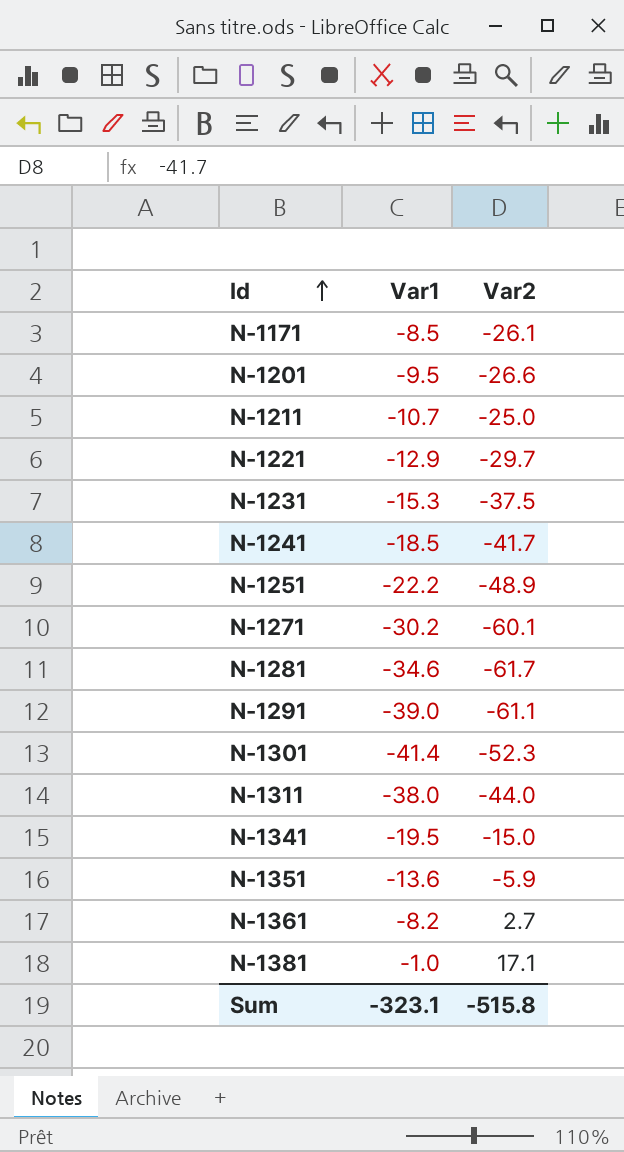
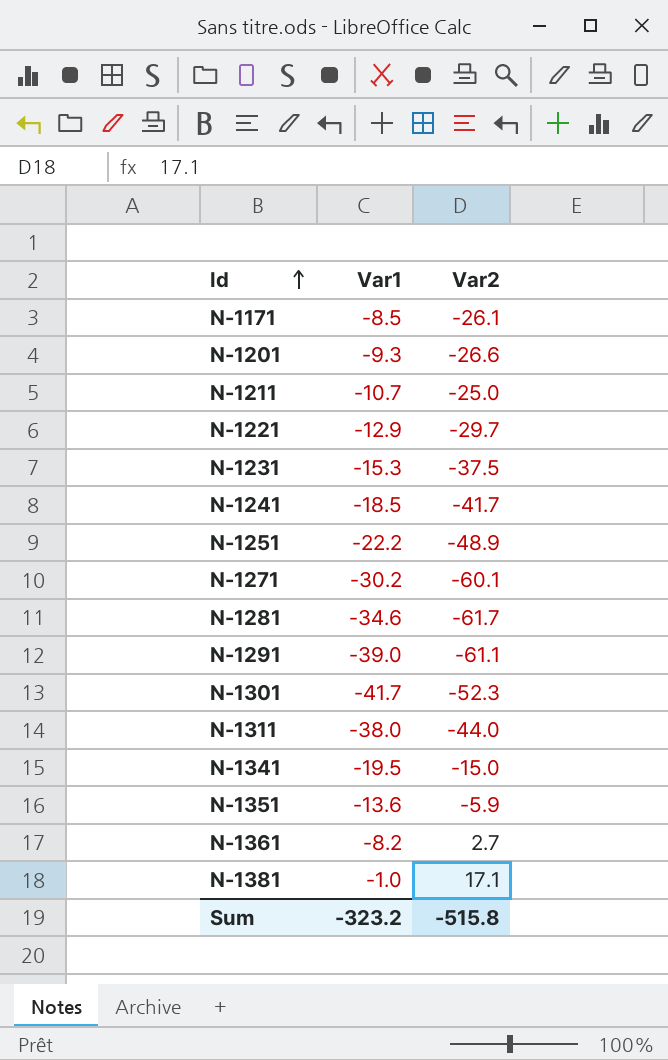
N-1201 | Var1: -9.5 -> -9.3
N-1301 | Var1: -41.4 -> -41.7
Sum | Var1: -323.1 -> -323.2

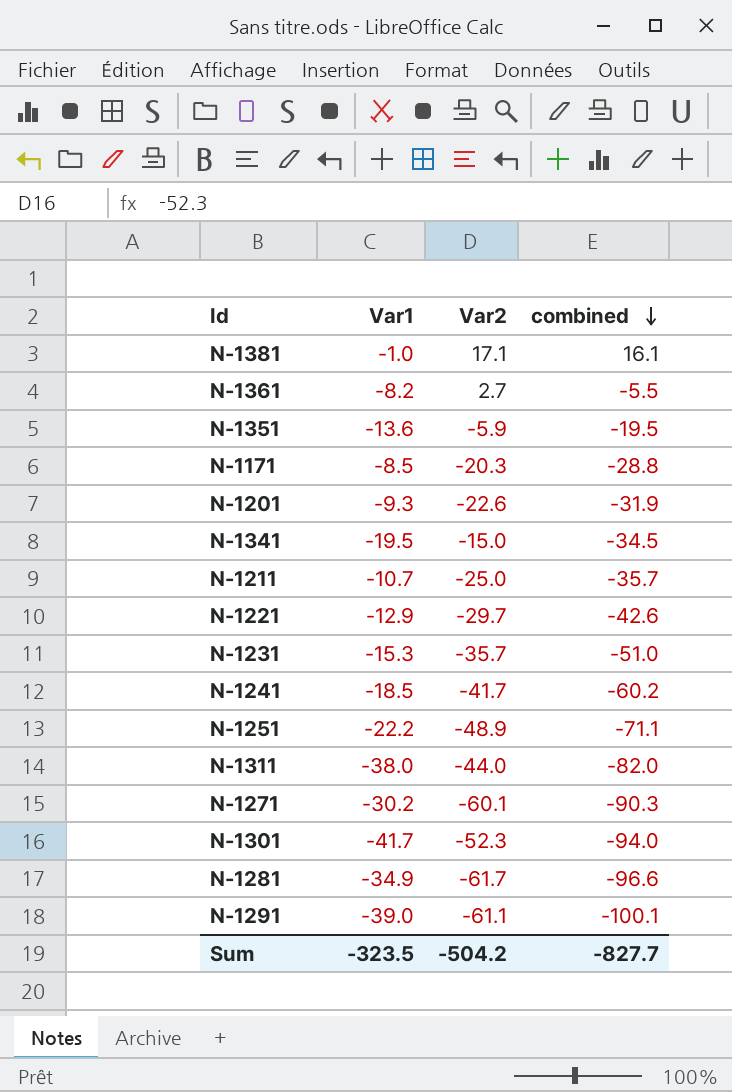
row order: Id ascending -> combined descending
column combined | formula: none -> [Var1] + [Var2]
N-1171 | Var2: -26.1 -> -20.3
N-1201 | Var2: -26.6 -> -22.6
N-1231 | Var2: -37.5 -> -35.7
N-1281 | Var1: -34.6 -> -34.9
Sum | Var1: -323.2 -> -323.5
Sum | Var2: -515.8 -> -504.2

